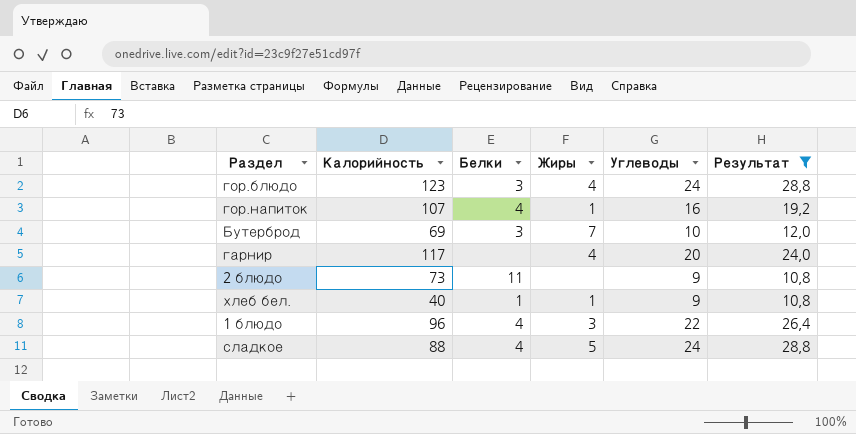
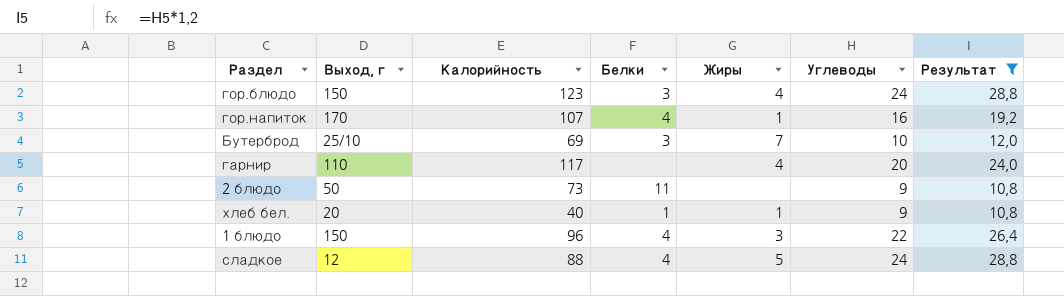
column Выход, г | position: none -> 2

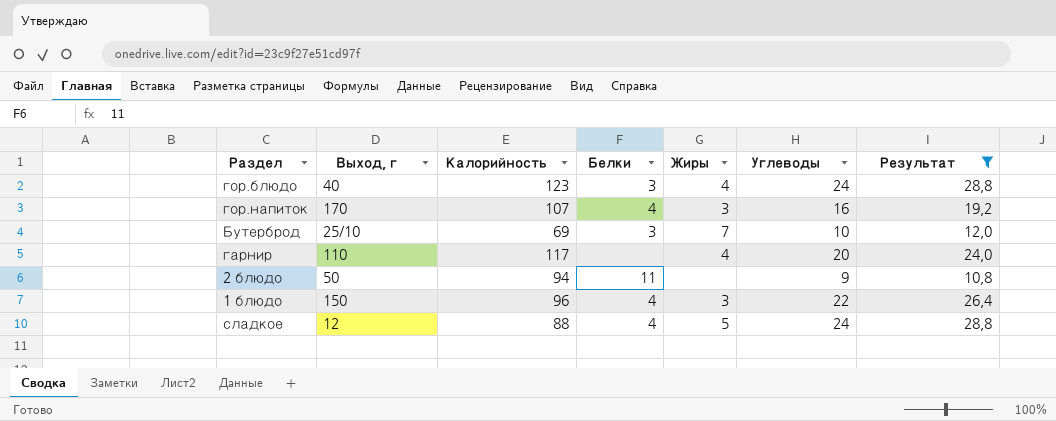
row хлеб бел.: 20 | 40 | 1 | 1 | 9 | 10,8 -> none
гор.блюдо | Выход, г: 150 -> 40
гор.напиток | Жиры: 1 -> 3
2 блюдо | Калорийность: 73 -> 94

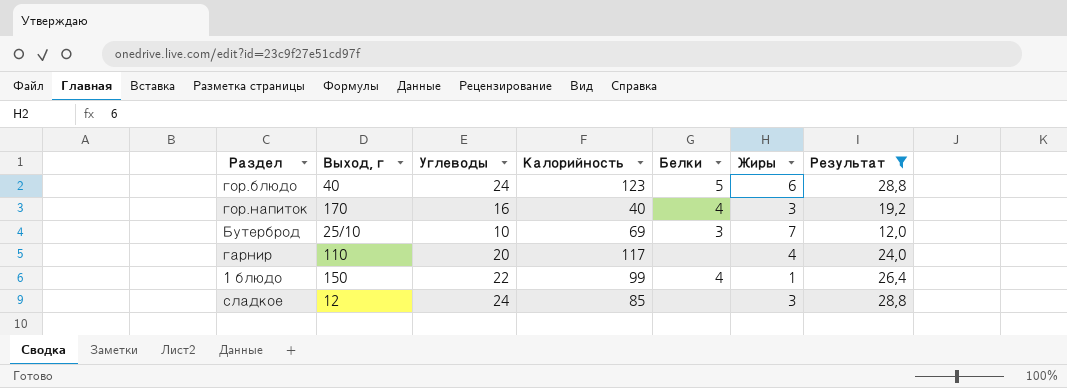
column Углеводы | position: 6 -> 3
row 2 блюдо: 50 | 94 | 11 | none | 9 | 10,8 -> none
гор.блюдо | Белки: 3 -> 5
гор.блюдо | Жиры: 4 -> 6
гор.напиток | Калорийность: 107 -> 40
1 блюдо | Калорийность: 96 -> 99
1 блюдо | Жиры: 3 -> 1
сладкое | Калорийность: 88 -> 85
сладкое | Белки: 4 -> none
сладкое | Жиры: 5 -> 3

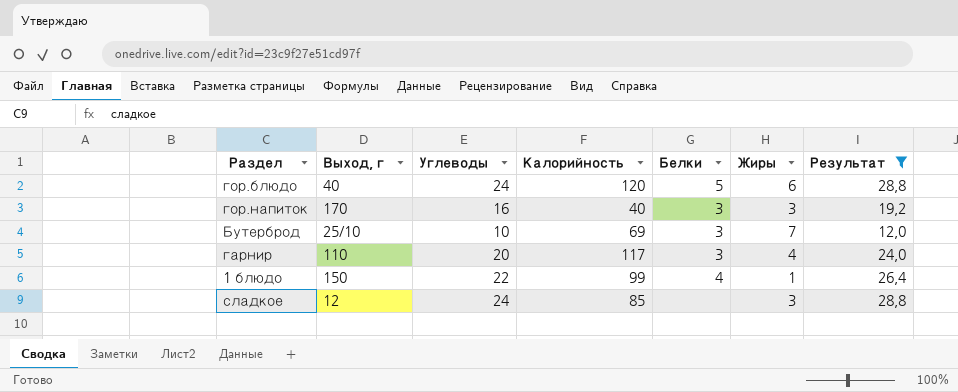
гор.блюдо | Калорийность: 123 -> 120
гор.напиток | Белки: 4 -> 3
гарнир | Белки: none -> 3

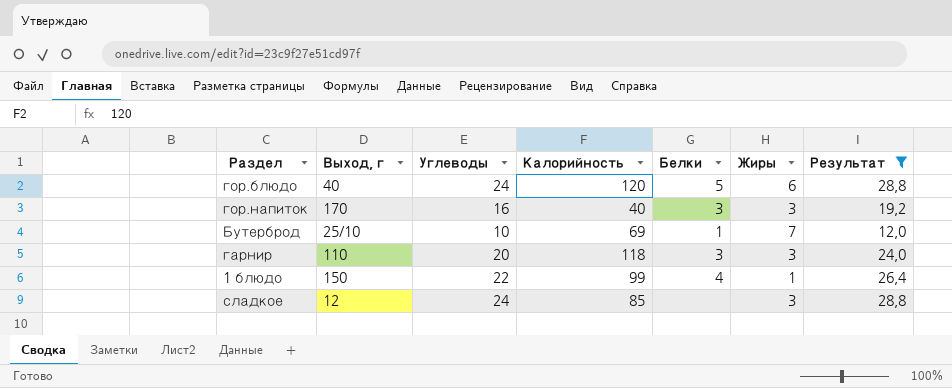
Бутерброд | Белки: 3 -> 1
гарнир | Калорийность: 117 -> 118
гарнир | Жиры: 4 -> 3

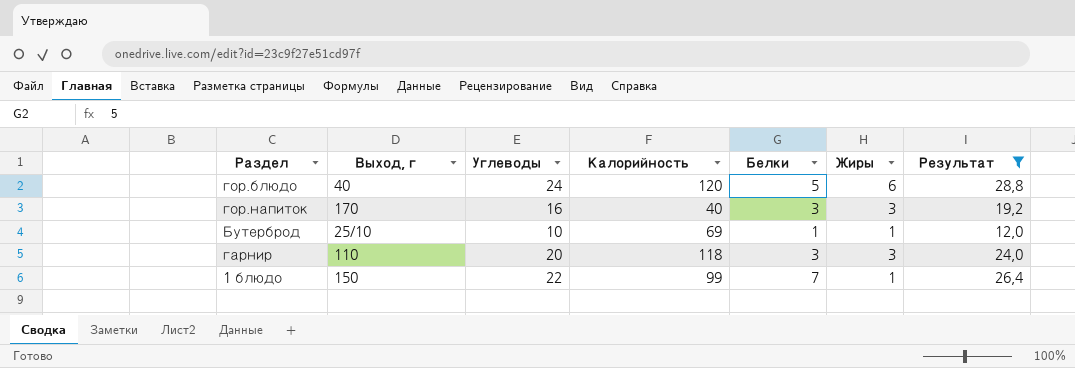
row сладкое: 12 | 24 | 85 | none | 3 | 28,8 -> none
Бутерброд | Жиры: 7 -> 1
1 блюдо | Белки: 4 -> 7

